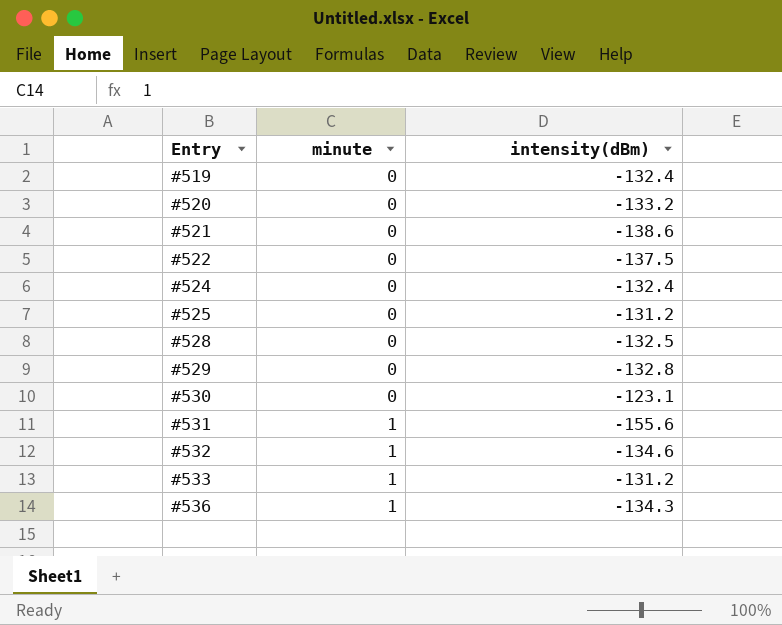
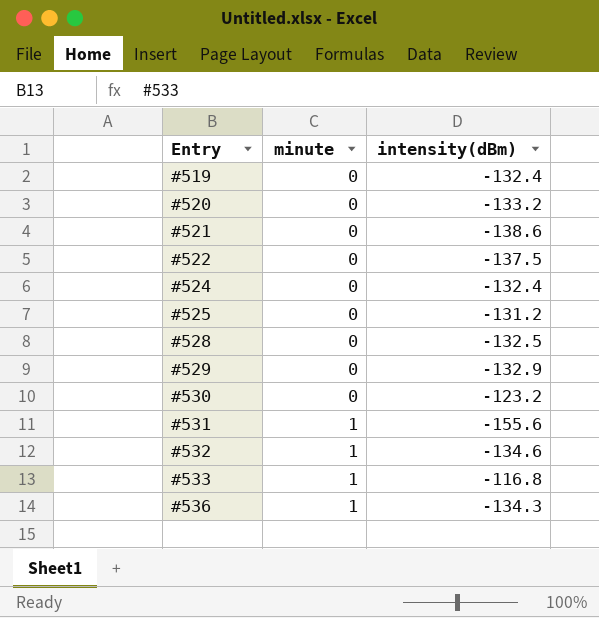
#529 | intensity(dBm): -132.8 -> -132.9
#530 | intensity(dBm): -123.1 -> -123.2
#533 | intensity(dBm): -131.2 -> -116.8

